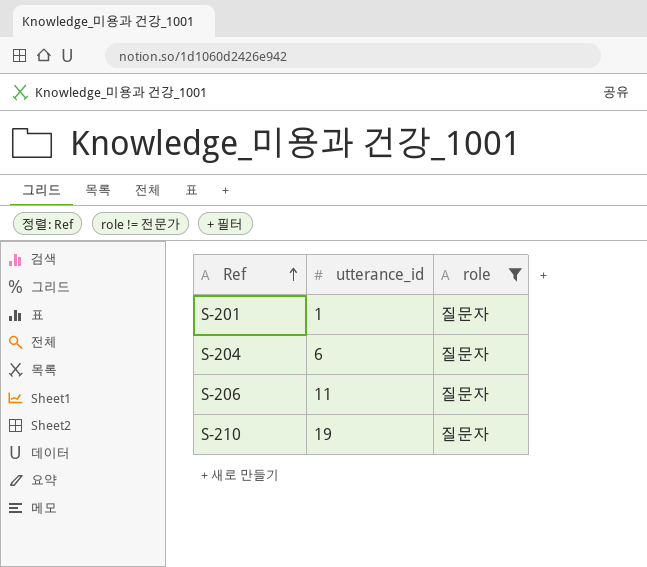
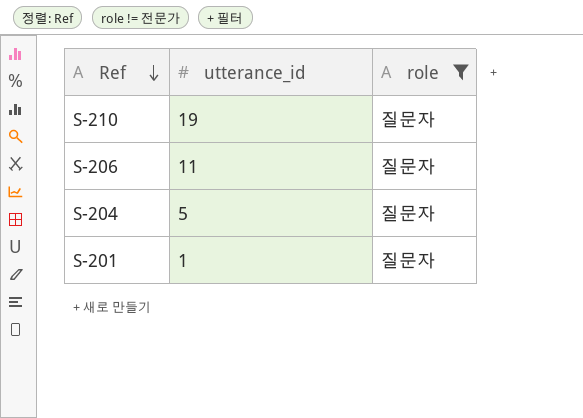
row order: Ref ascending -> Ref descending
S-204 | utterance_id: 6 -> 5

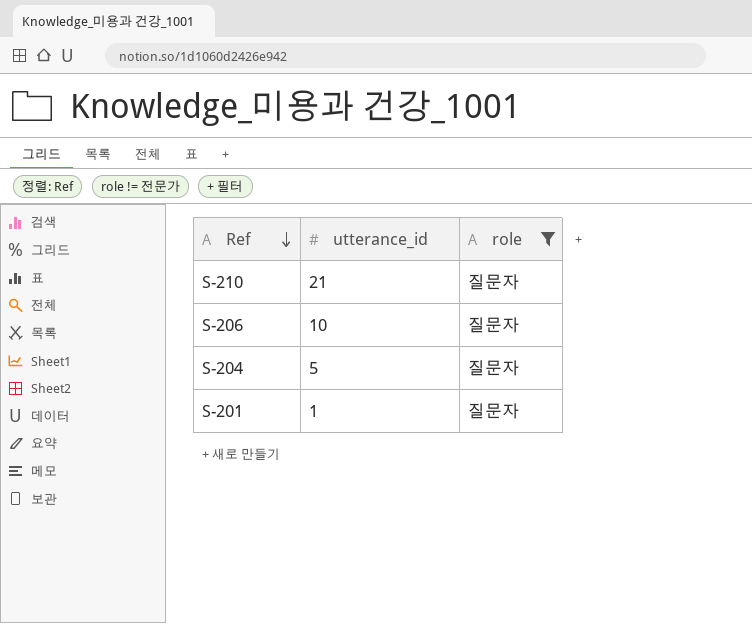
S-210 | utterance_id: 19 -> 21
S-206 | utterance_id: 11 -> 10

